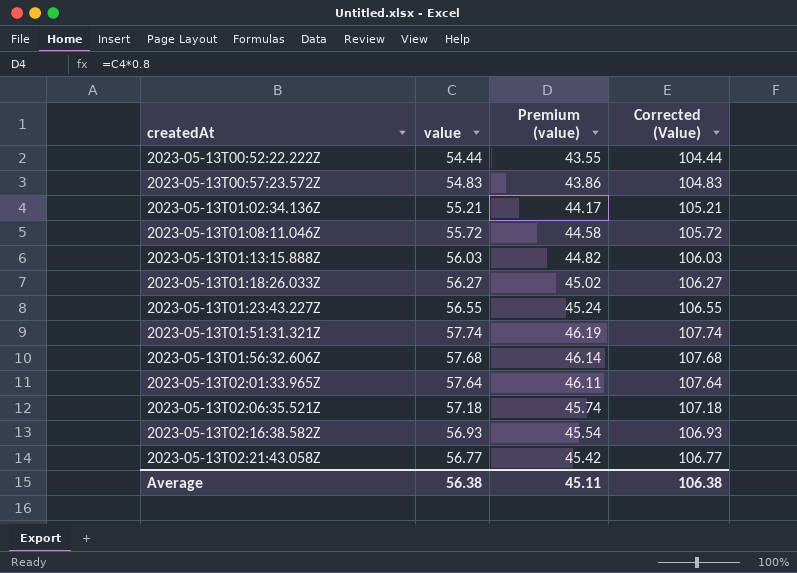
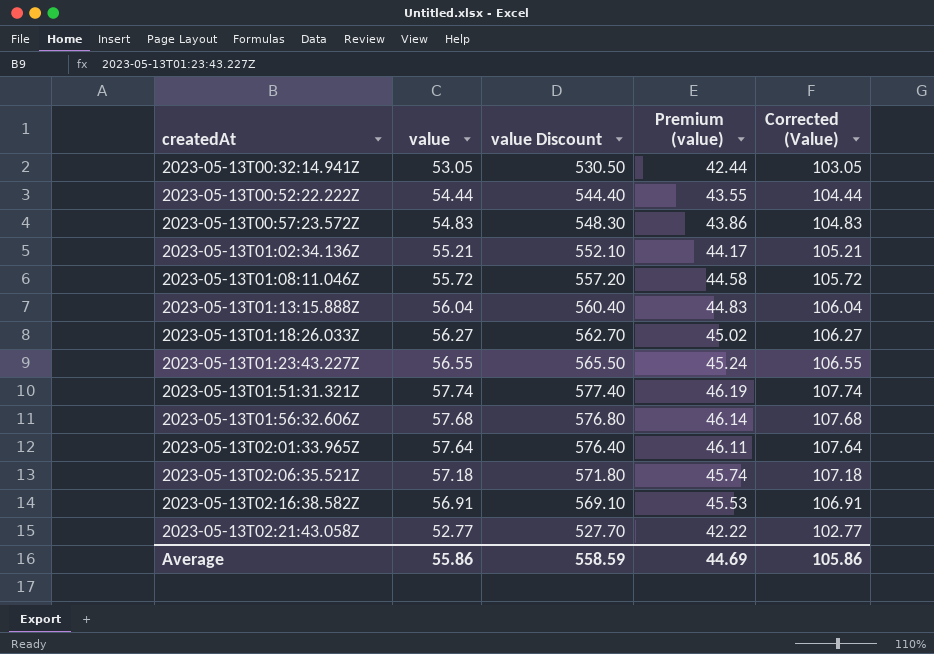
column value Discount | formula: none -> [value] * 10
row 2023-05-13T00:32:14.941Z: none -> 53.05 | 530.50 | 42.44 | 103.05
2023-05-13T01:13:15.888Z | value: 56.03 -> 56.04
2023-05-13T01:13:15.888Z | Premium (value): 44.82 -> 44.83
2023-05-13T01:13:15.888Z | Corrected (Value): 106.03 -> 106.04
2023-05-13T02:16:38.582Z | value: 56.93 -> 56.91
2023-05-13T02:16:38.582Z | Premium (value): 45.54 -> 45.53
2023-05-13T02:16:38.582Z | Corrected (Value): 106.93 -> 106.91
2023-05-13T02:21:43.058Z | value: 56.77 -> 52.77
2023-05-13T02:21:43.058Z | Premium (value): 45.42 -> 42.22
2023-05-13T02:21:43.058Z | Corrected (Value): 106.77 -> 102.77
Average | value: 56.38 -> 55.86
Average | Premium (value): 45.11 -> 44.69
Average | Corrected (Value): 106.38 -> 105.86

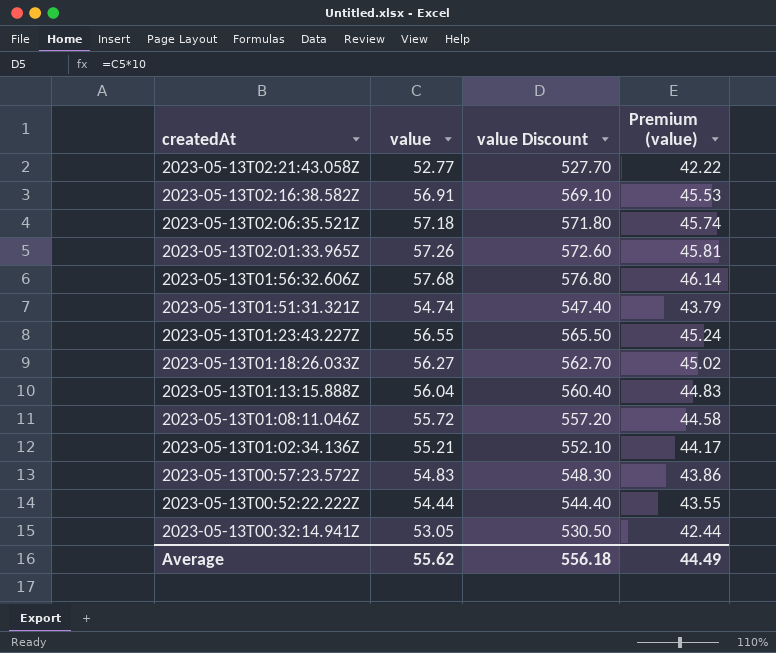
row order: createdAt ascending -> createdAt descending
column Corrected (Value) | formula: [value] + 50 -> none
2023-05-13T02:01:33.965Z | value: 57.64 -> 57.26
2023-05-13T02:01:33.965Z | value Discount: 576.40 -> 572.60
2023-05-13T02:01:33.965Z | Premium (value): 46.11 -> 45.81
2023-05-13T01:51:31.321Z | value: 57.74 -> 54.74
2023-05-13T01:51:31.321Z | value Discount: 577.40 -> 547.40
2023-05-13T01:51:31.321Z | Premium (value): 46.19 -> 43.79
Average | value: 55.86 -> 55.62
Average | value Discount: 558.59 -> 556.18
Average | Premium (value): 44.69 -> 44.49

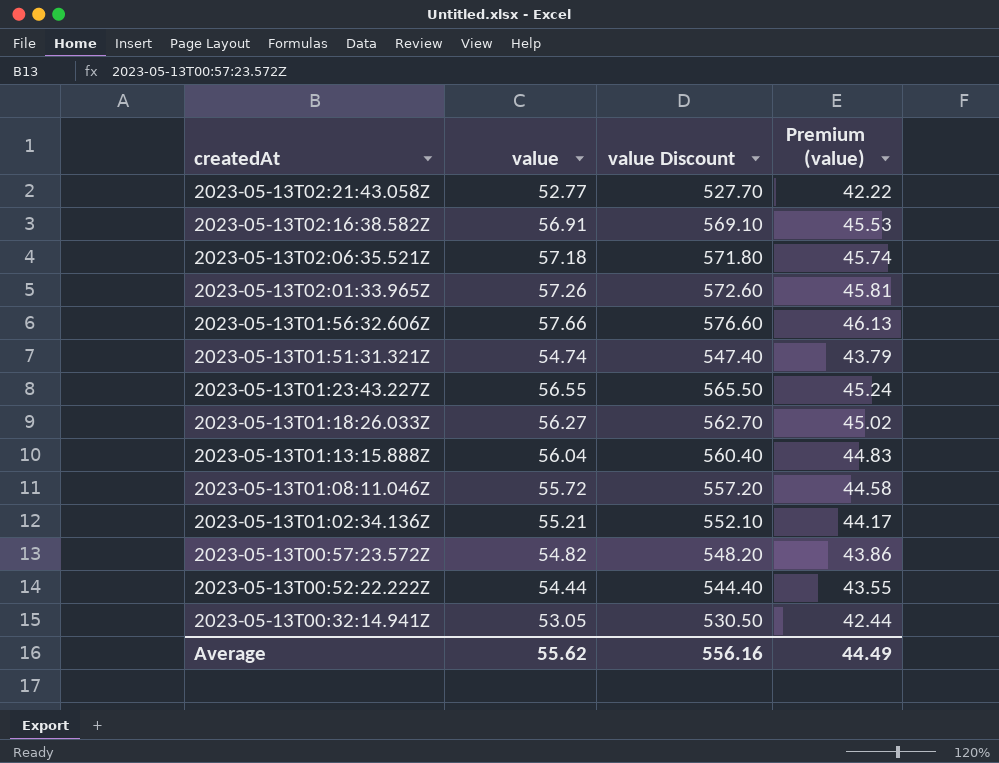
2023-05-13T01:56:32.606Z | value: 57.68 -> 57.66
2023-05-13T01:56:32.606Z | value Discount: 576.80 -> 576.60
2023-05-13T01:56:32.606Z | Premium (value): 46.14 -> 46.13
2023-05-13T00:57:23.572Z | value: 54.83 -> 54.82
2023-05-13T00:57:23.572Z | value Discount: 548.30 -> 548.20
Average | value Discount: 556.18 -> 556.16

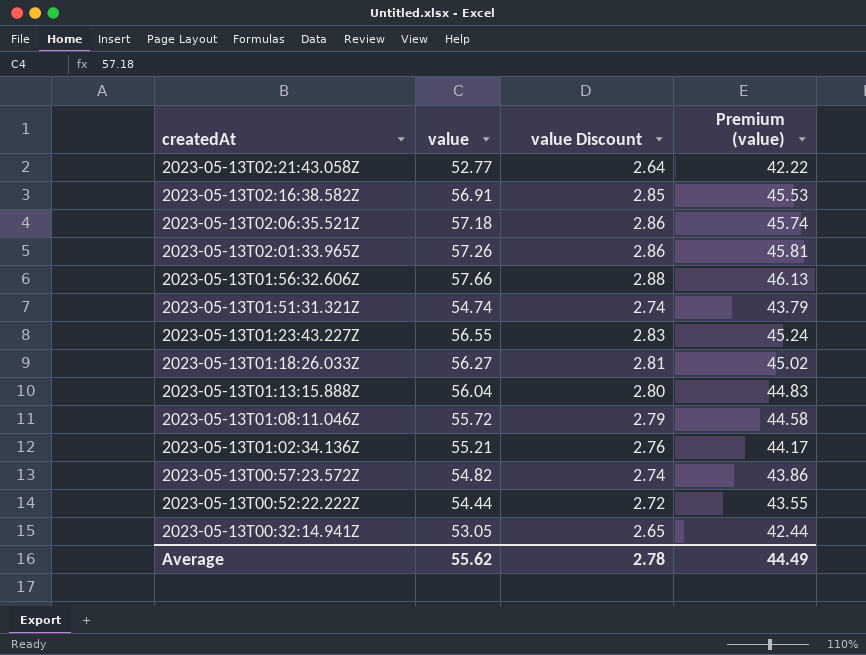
column value Discount | formula: [value] * 10 -> [value] * 0.05
Average | value Discount: 556.16 -> 2.78

